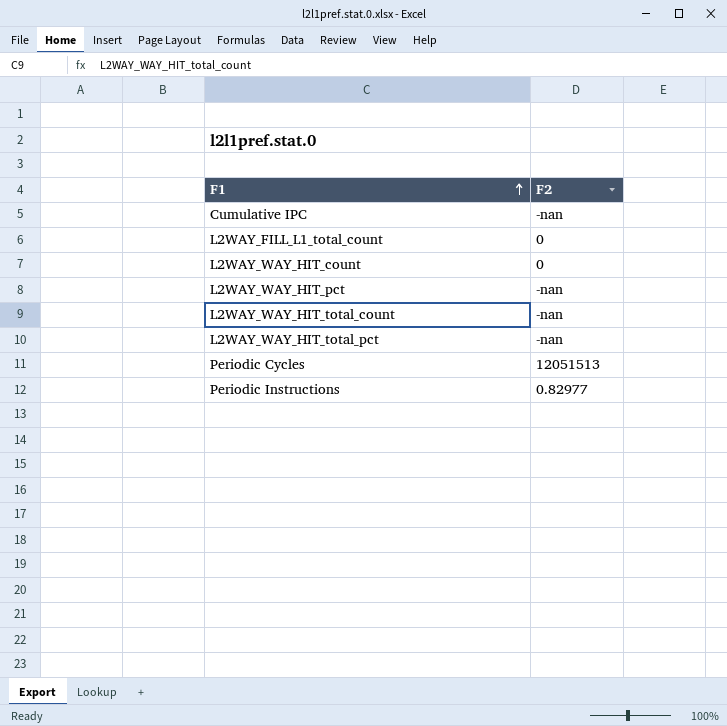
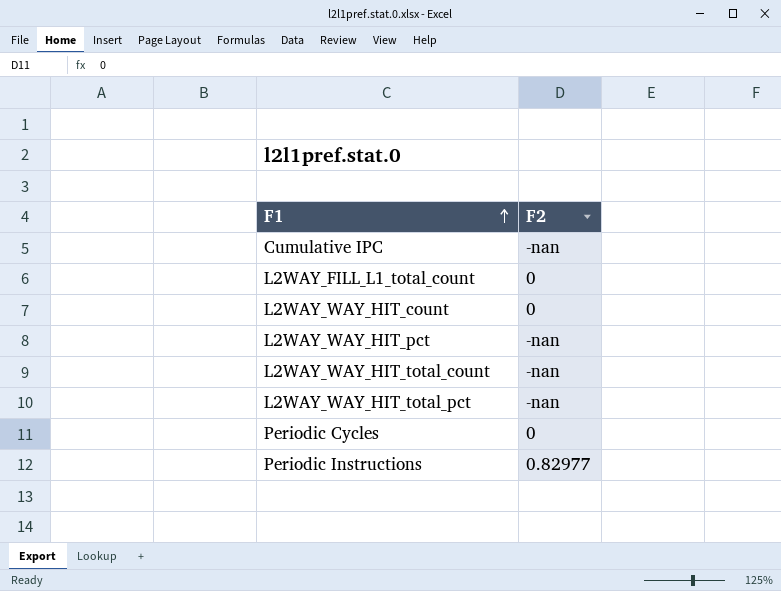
Periodic Cycles | F2: 12051513 -> 0

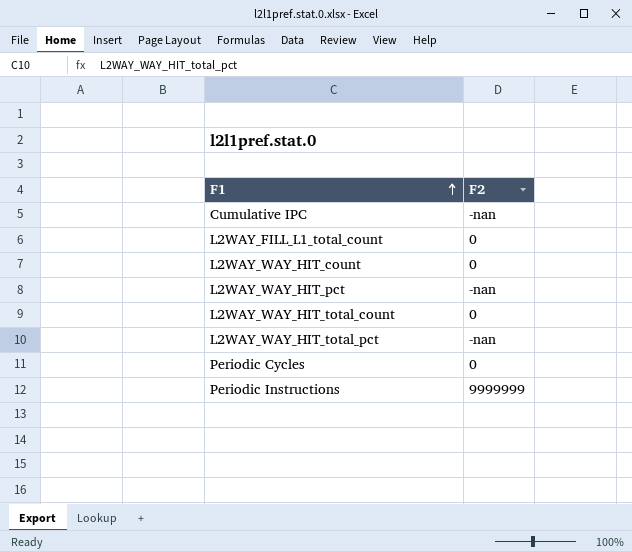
L2WAY_WAY_HIT_total_count | F2: -nan -> 0
Periodic Instructions | F2: 0.82977 -> 9999999

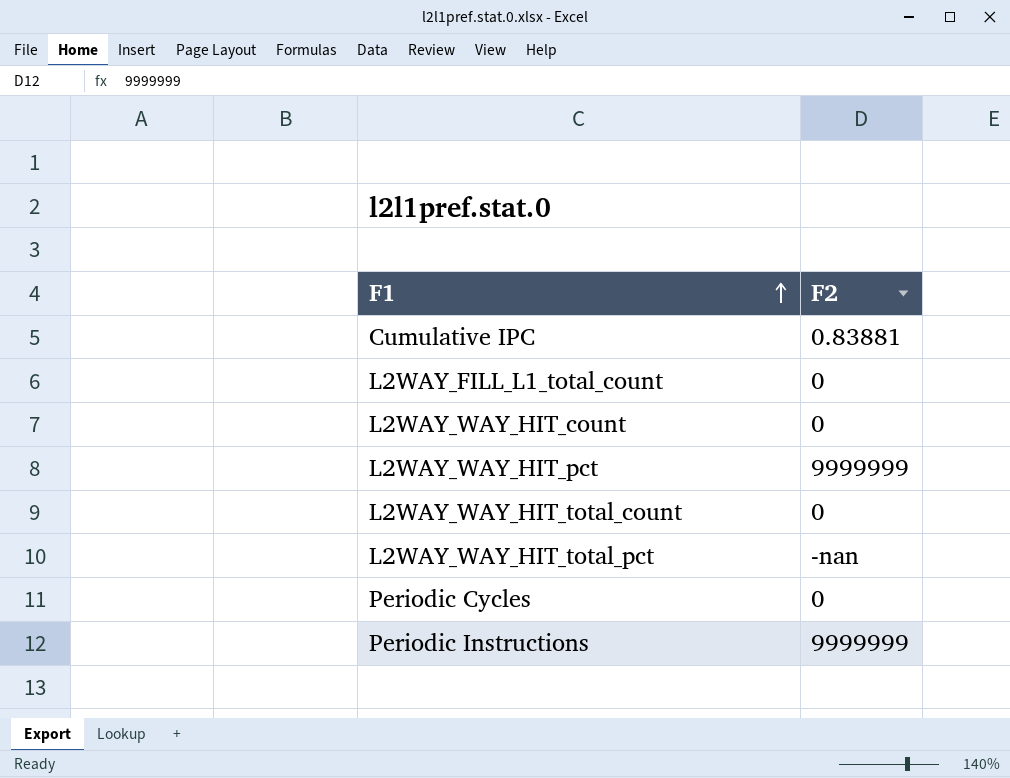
Cumulative IPC | F2: -nan -> 0.83881
L2WAY_WAY_HIT_pct | F2: -nan -> 9999999

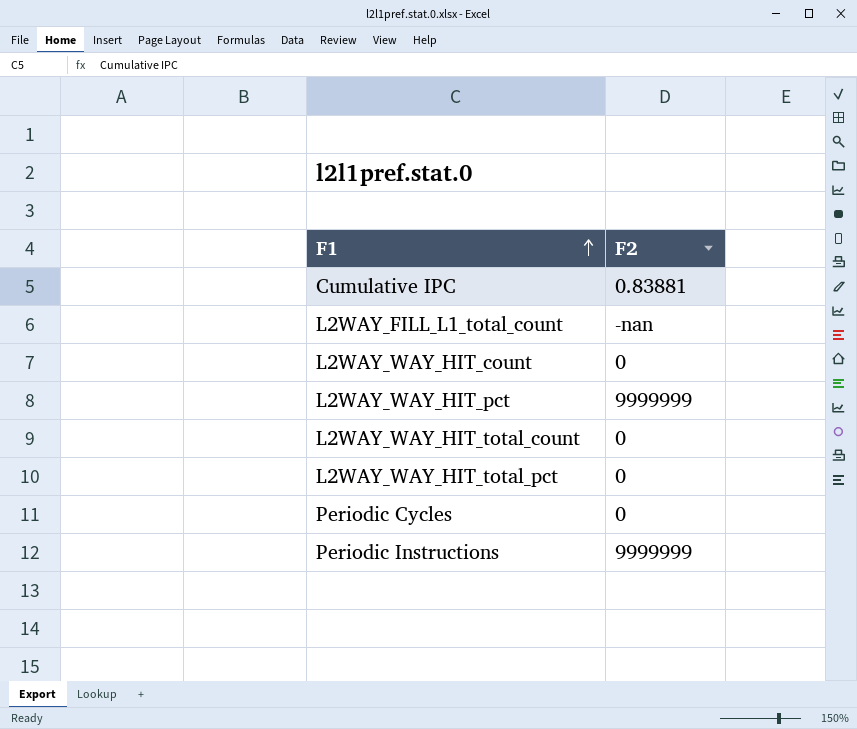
L2WAY_FILL_L1_total_count | F2: 0 -> -nan
L2WAY_WAY_HIT_total_pct | F2: -nan -> 0

